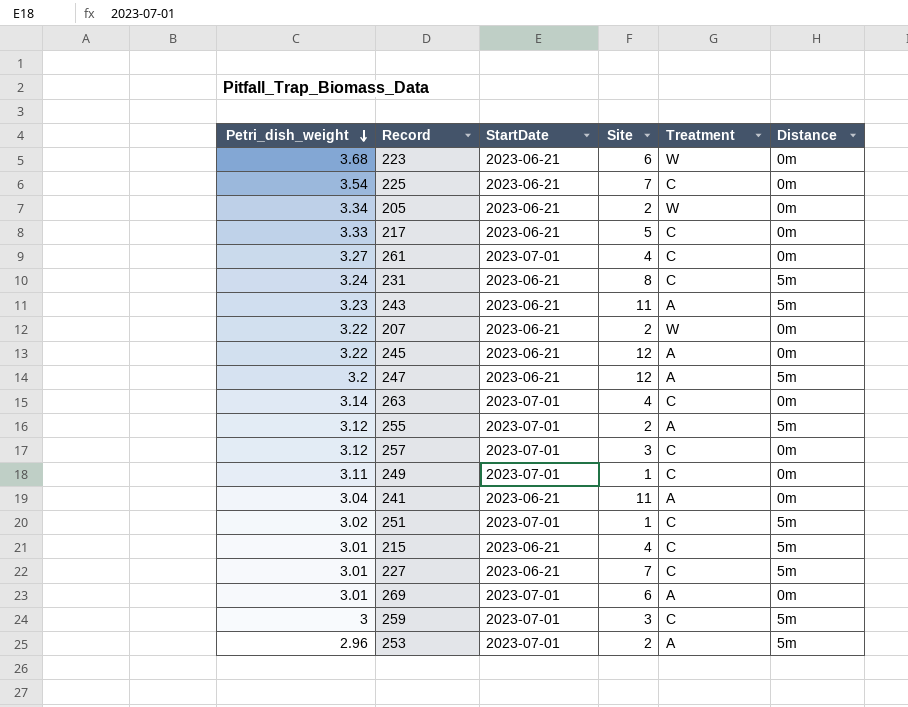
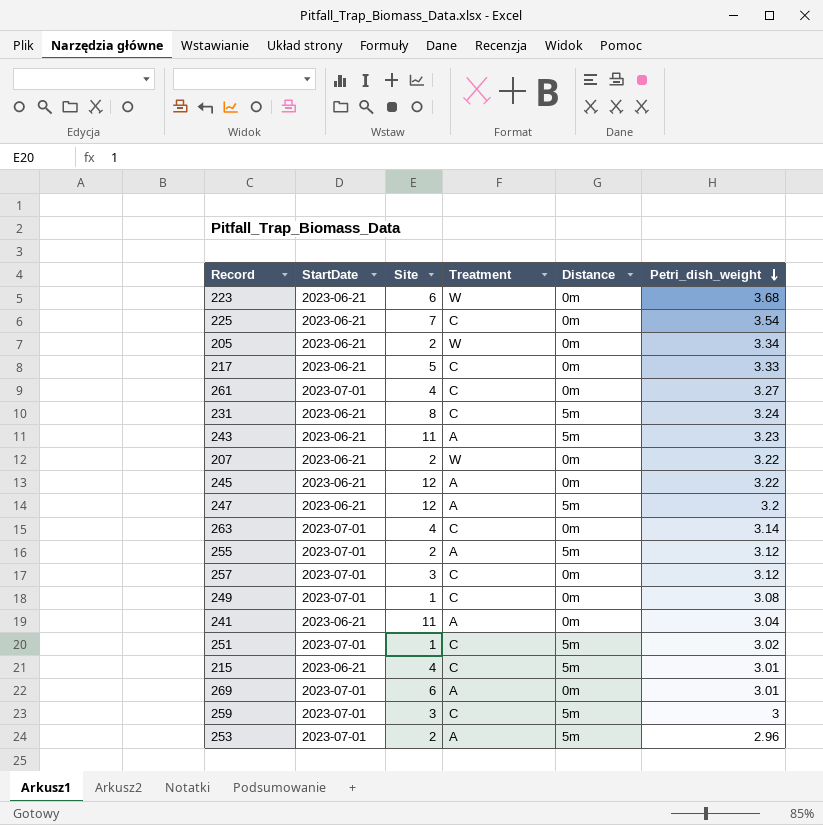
column Petri_dish_weight | position: 1 -> 6
row 227: 3.01 | 2023-06-21 | 7 | C | 5m -> none
249 | Petri_dish_weight: 3.11 -> 3.08

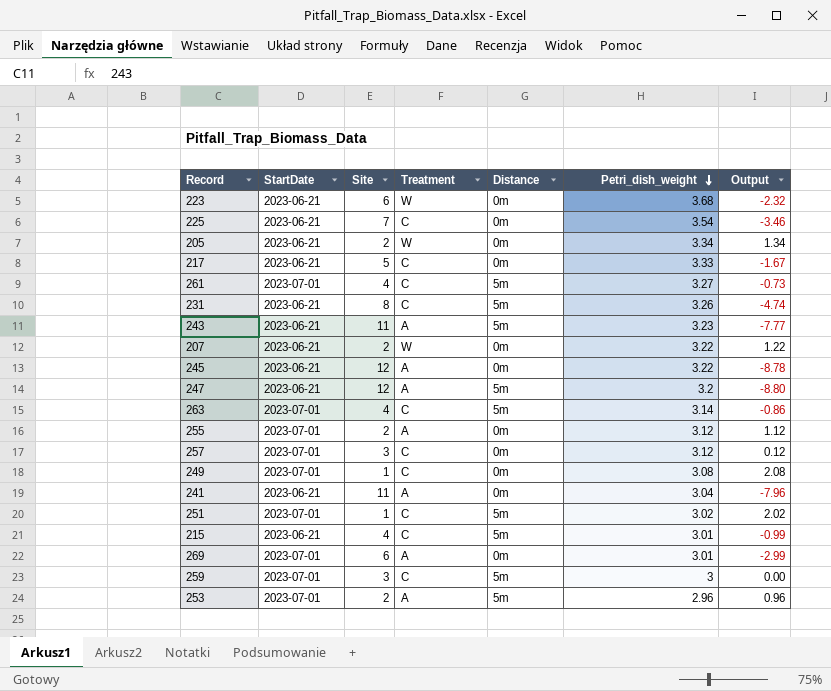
column Output | formula: none -> [Petri_dish_weight] - [Site]
261 | Distance: 0m -> 5m
231 | Petri_dish_weight: 3.24 -> 3.26
263 | Distance: 0m -> 5m
255 | Distance: 5m -> 0m

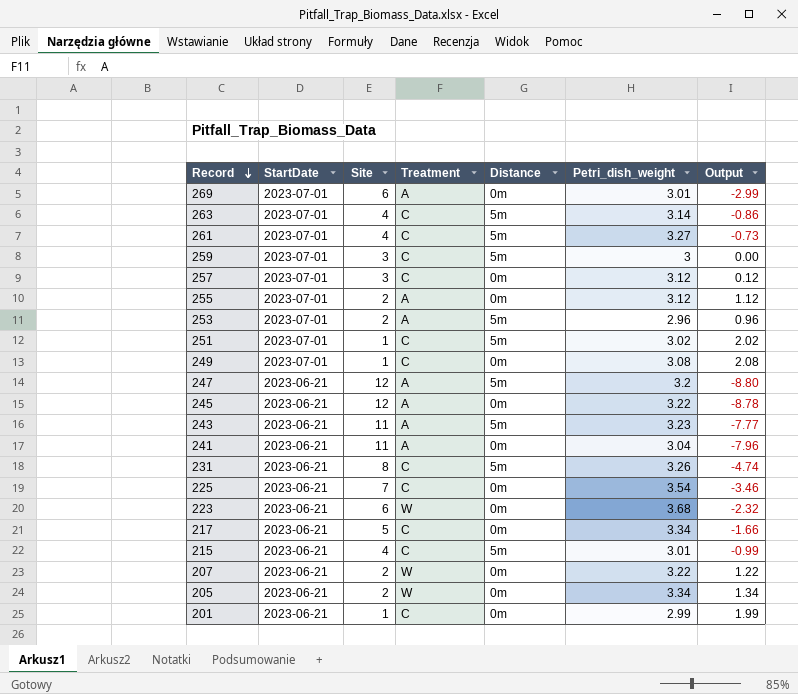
row order: Petri_dish_weight descending -> Record descending
217 | Petri_dish_weight: 3.33 -> 3.34
217 | Output: -1.67 -> -1.66
row 201: none -> 2023-06-21 | 1 | C | 0m | 2.99 | 1.99

